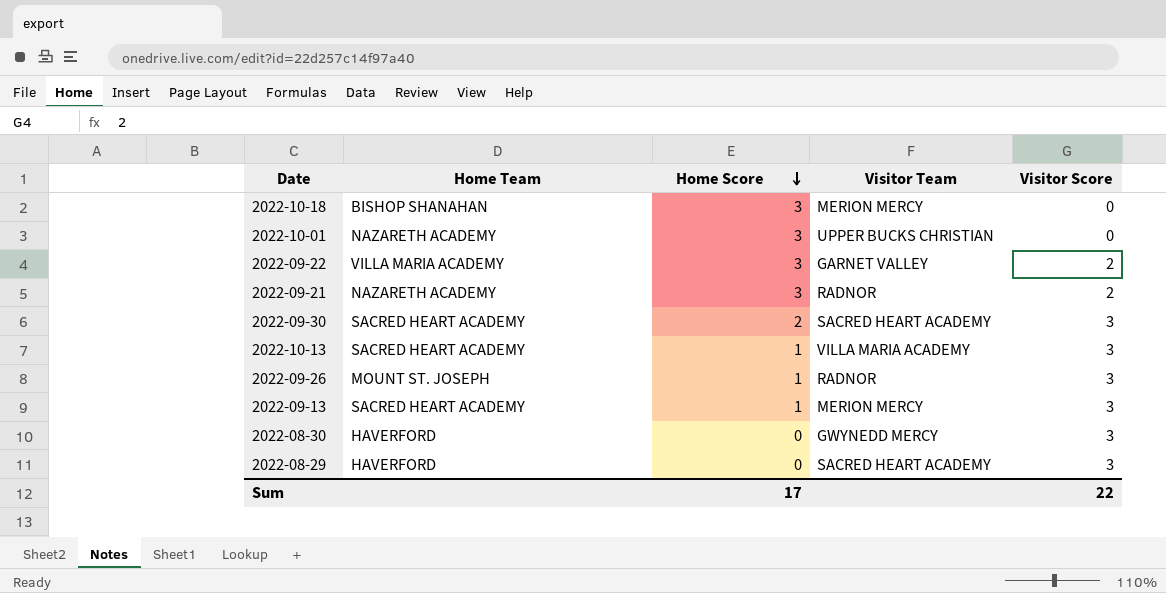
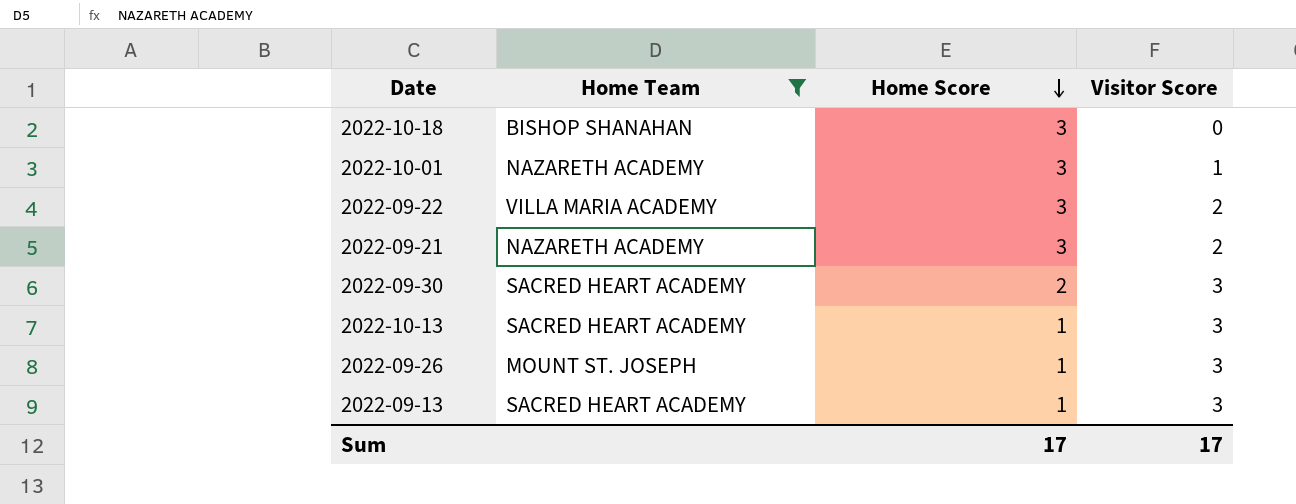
filter: none -> Home Team != HAVERFORD
column Visitor Team | position: 4 -> none
2022-10-01 | Visitor Score: 0 -> 1
Sum | Visitor Score: 22 -> 17

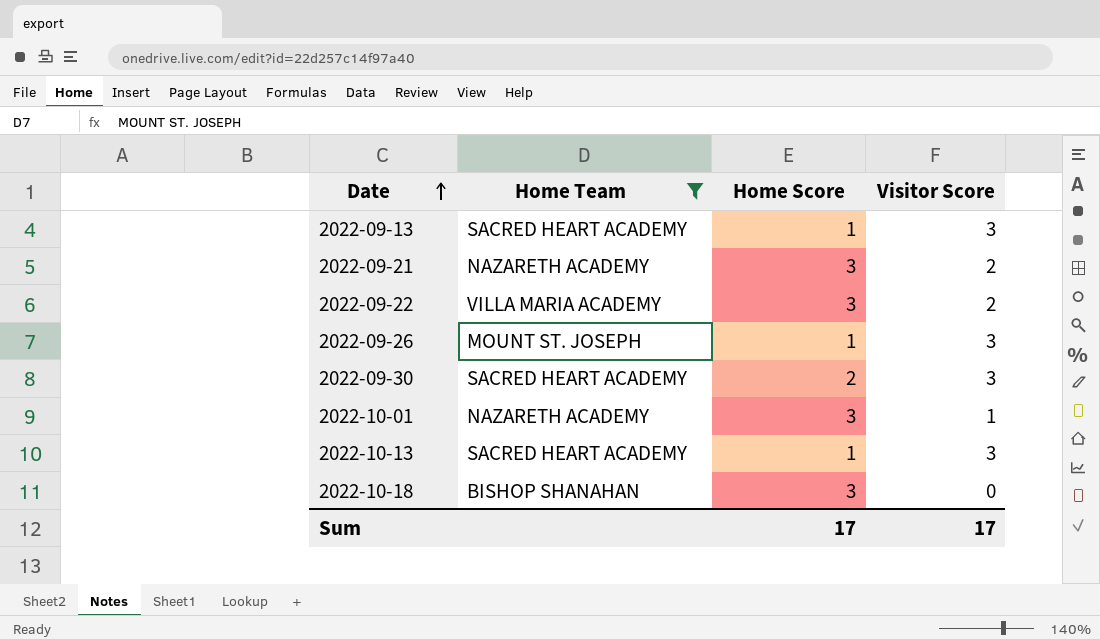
row order: Home Score descending -> Date ascending

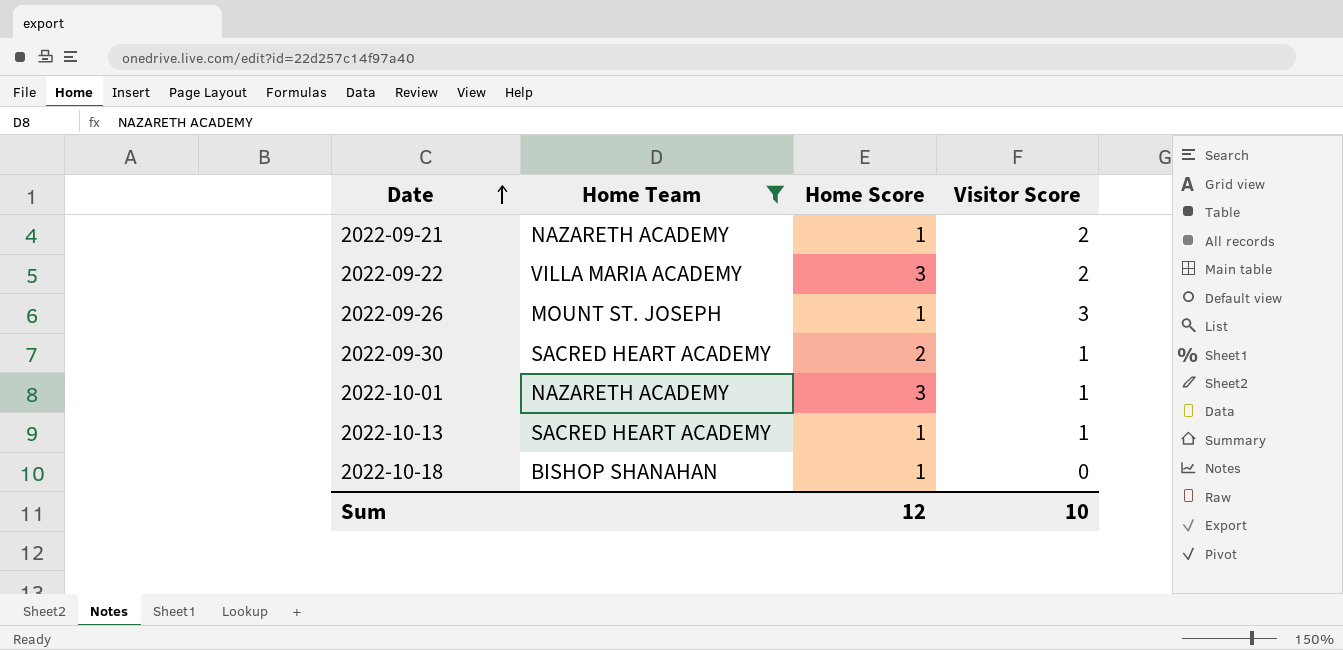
row 2022-09-13: SACRED HEART ACADEMY | 1 | 3 -> none
2022-09-21 | Home Score: 3 -> 1
2022-09-30 | Visitor Score: 3 -> 1
2022-10-13 | Visitor Score: 3 -> 1
2022-10-18 | Home Score: 3 -> 1
Sum | Home Score: 17 -> 12
Sum | Visitor Score: 17 -> 10

